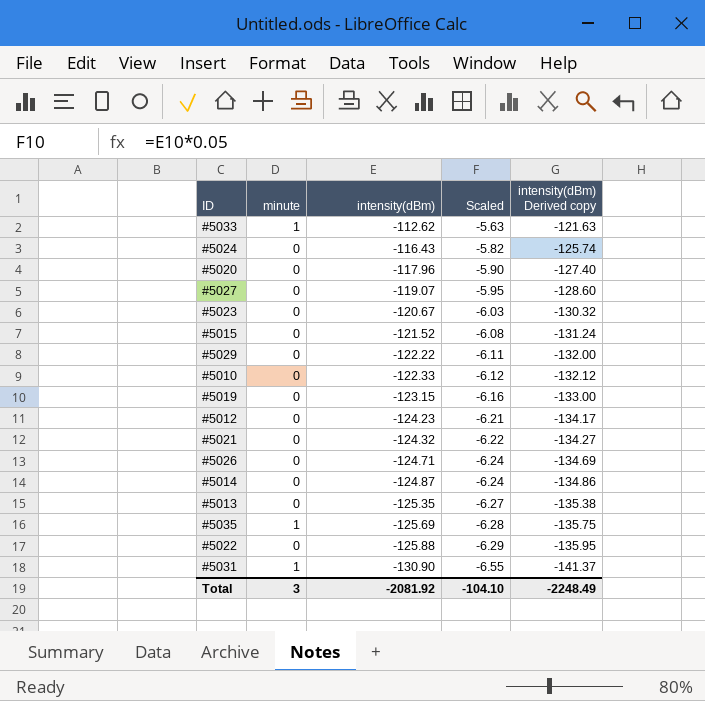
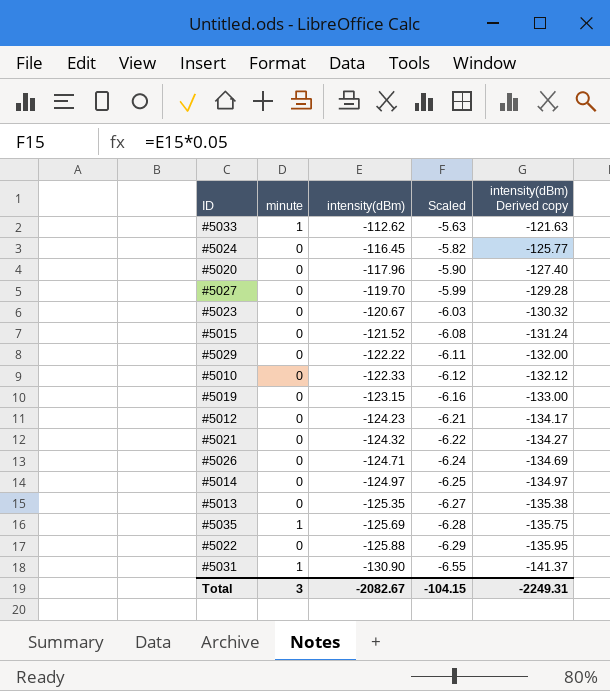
#5024 | intensity(dBm): -116.43 -> -116.45
#5024 | intensity(dBm) Derived copy: -125.74 -> -125.77
#5027 | intensity(dBm): -119.07 -> -119.70
#5027 | Scaled: -5.95 -> -5.99
#5027 | intensity(dBm) Derived copy: -128.60 -> -129.28
#5014 | intensity(dBm): -124.87 -> -124.97
#5014 | Scaled: -6.24 -> -6.25
#5014 | intensity(dBm) Derived copy: -134.86 -> -134.97
Total | intensity(dBm): -2081.92 -> -2082.67
Total | Scaled: -104.10 -> -104.15
Total | intensity(dBm) Derived copy: -2248.49 -> -2249.31

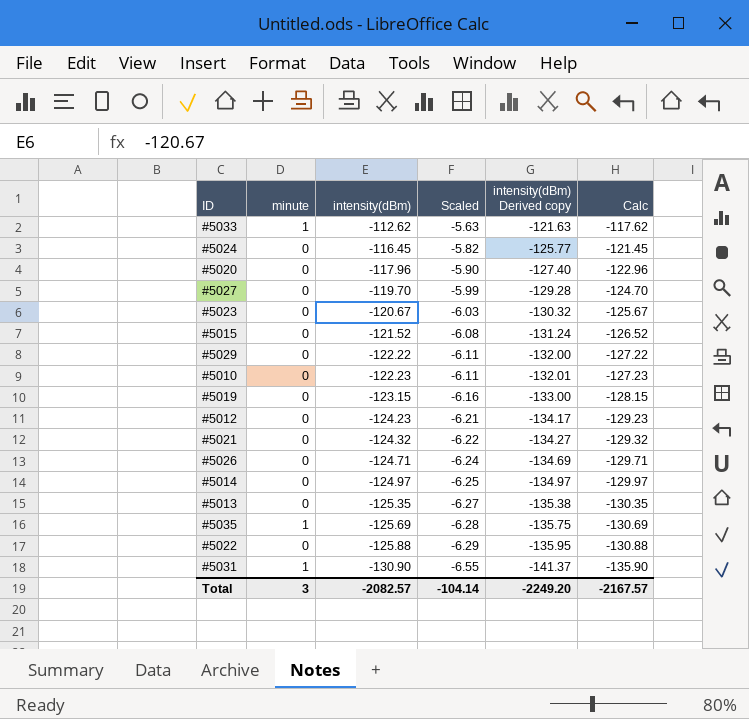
column Calc | formula: none -> [intensity(dBm)] - 5
#5010 | intensity(dBm): -122.33 -> -122.23
#5010 | Scaled: -6.12 -> -6.11
#5010 | intensity(dBm) Derived copy: -132.12 -> -132.01
Total | intensity(dBm): -2082.67 -> -2082.57
Total | Scaled: -104.15 -> -104.14
Total | intensity(dBm) Derived copy: -2249.31 -> -2249.20

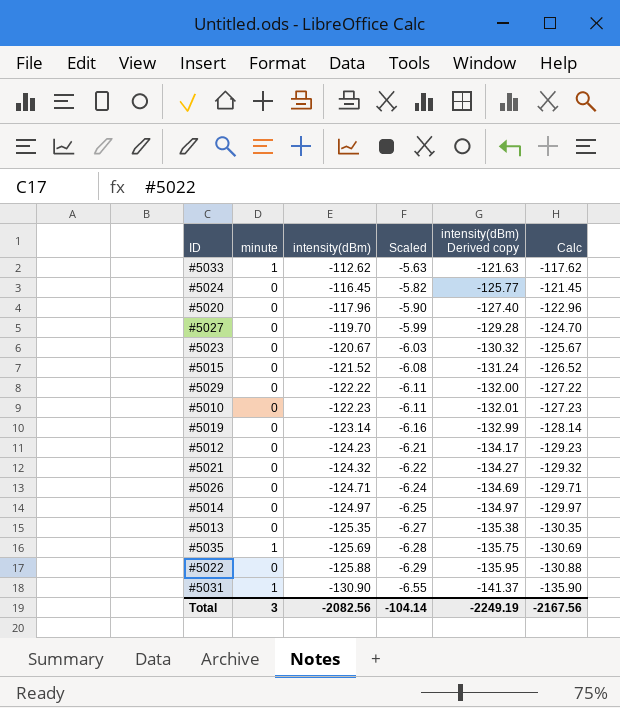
#5019 | intensity(dBm): -123.15 -> -123.14
#5019 | intensity(dBm) Derived copy: -133.00 -> -132.99
#5019 | Calc: -128.15 -> -128.14
Total | intensity(dBm): -2082.57 -> -2082.56
Total | intensity(dBm) Derived copy: -2249.20 -> -2249.19
Total | Calc: -2167.57 -> -2167.56

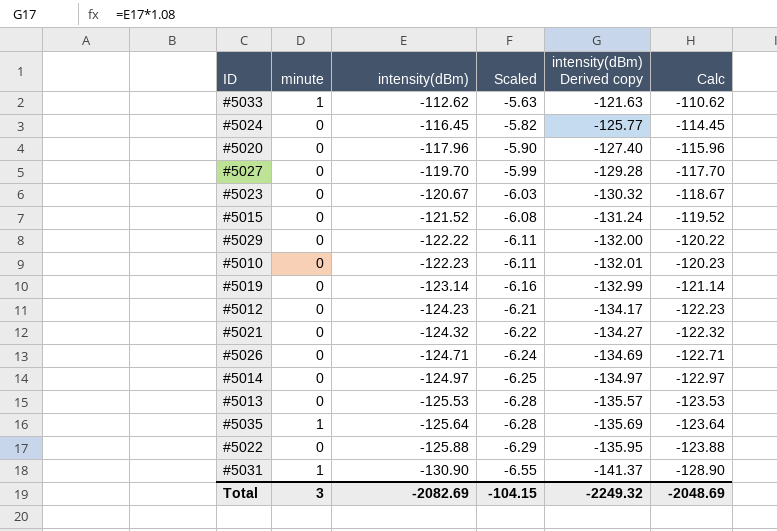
column Calc | formula: [intensity(dBm)] - 5 -> [intensity(dBm)] + 2
#5013 | intensity(dBm): -125.35 -> -125.53
#5013 | Scaled: -6.27 -> -6.28
#5013 | intensity(dBm) Derived copy: -135.38 -> -135.57
#5035 | intensity(dBm): -125.69 -> -125.64
#5035 | intensity(dBm) Derived copy: -135.75 -> -135.69
Total | intensity(dBm): -2082.56 -> -2082.69
Total | Scaled: -104.14 -> -104.15
Total | intensity(dBm) Derived copy: -2249.19 -> -2249.32
Total | Calc: -2167.56 -> -2048.69

